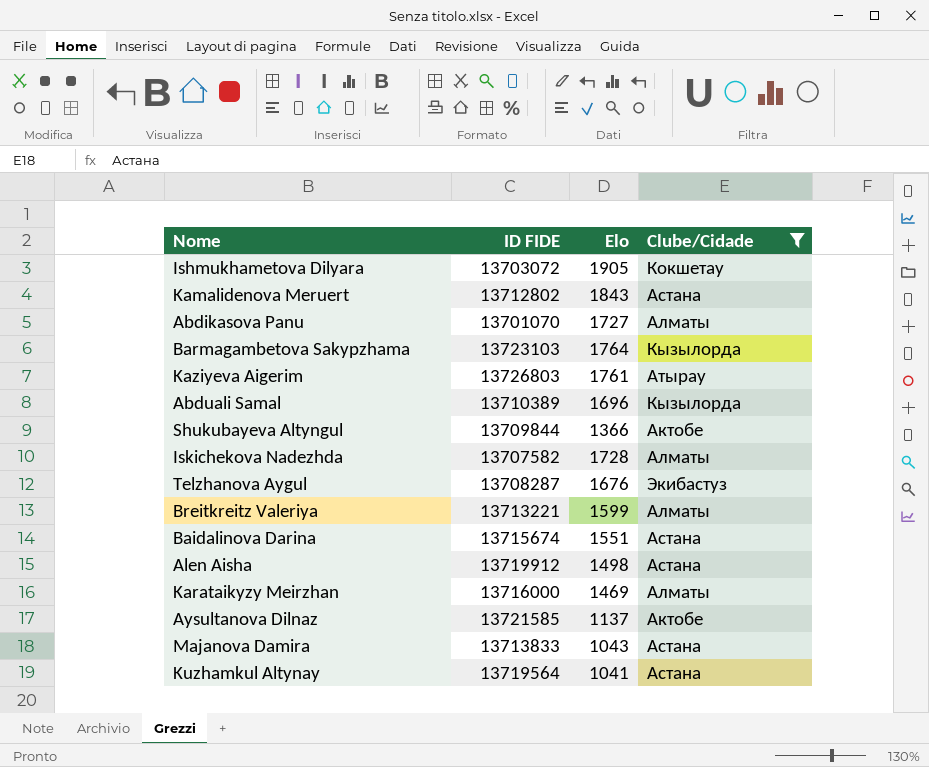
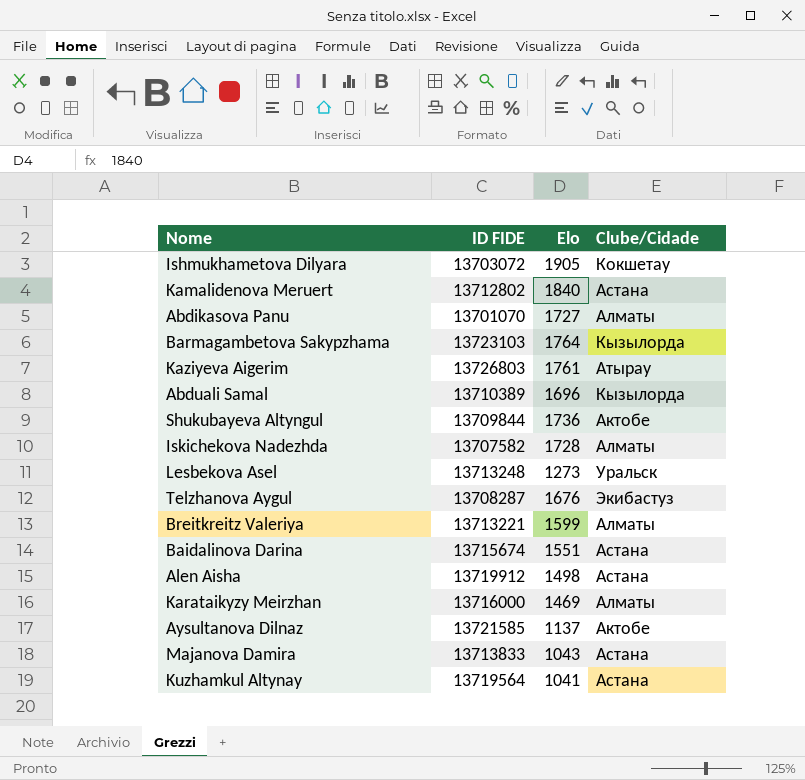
filter: Clube/Cidade != Уральск -> none
Kamalidenova Meruert | Elo: 1843 -> 1840
Shukubayeva Altyngul | Elo: 1366 -> 1736

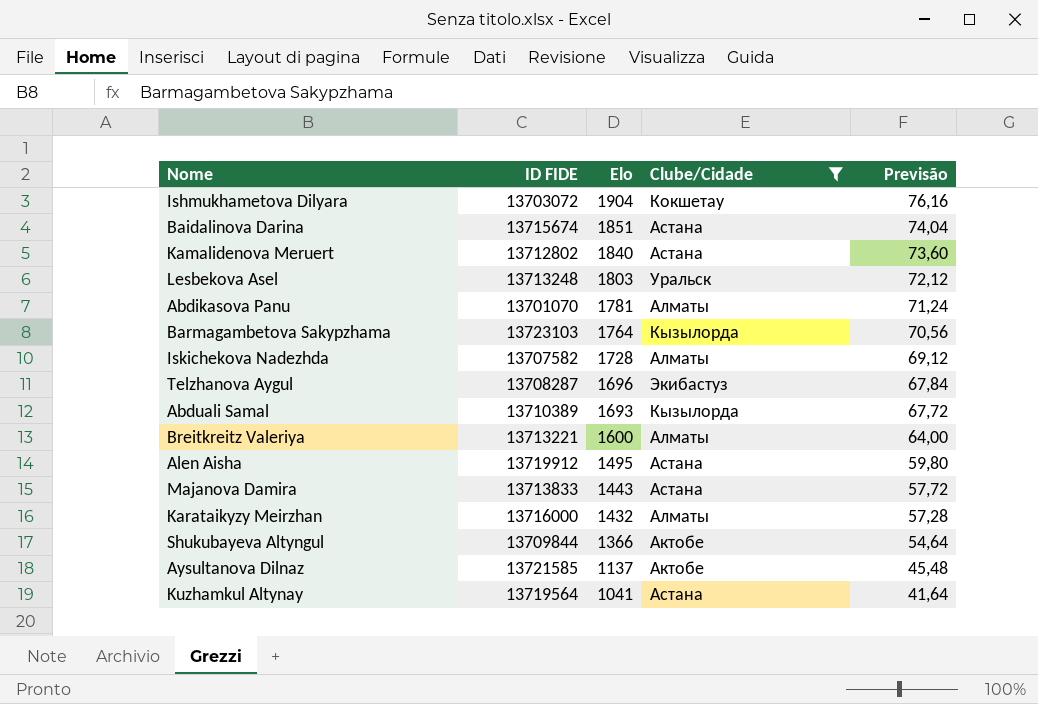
filter: none -> Clube/Cidade != Атырау
row order: none -> Elo descending
column Previsão | formula: none -> [Elo] * 0,04
Ishmukhametova Dilyara | Elo: 1905 -> 1904
Baidalinova Darina | Elo: 1551 -> 1851
Lesbekova Asel | Elo: 1273 -> 1803
Abdikasova Panu | Elo: 1727 -> 1781
Telzhanova Aygul | Elo: 1676 -> 1696
Abduali Samal | Elo: 1696 -> 1693
Breitkreitz Valeriya | Elo: 1599 -> 1600
Alen Aisha | Elo: 1498 -> 1495
Majanova Damira | Elo: 1043 -> 1443
Karataikyzy Meirzhan | Elo: 1469 -> 1432
Shukubayeva Altyngul | Elo: 1736 -> 1366

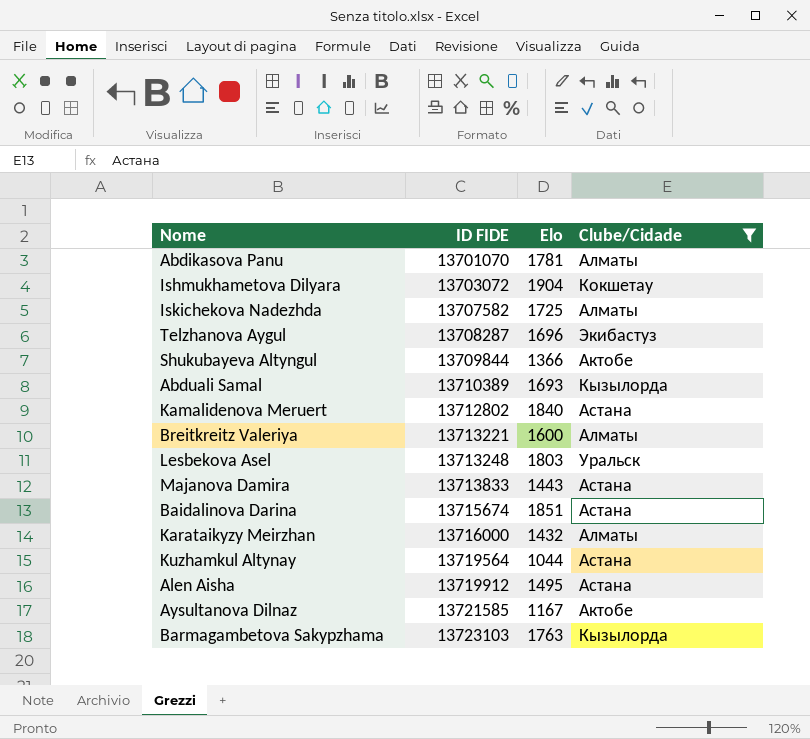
row order: Elo descending -> ID FIDE ascending
column Previsão | formula: [Elo] * 0,04 -> none
Iskichekova Nadezhda | Elo: 1728 -> 1725
Kuzhamkul Altynay | Elo: 1041 -> 1044
Aysultanova Dilnaz | Elo: 1137 -> 1167
Barmagambetova Sakypzhama | Elo: 1764 -> 1763

